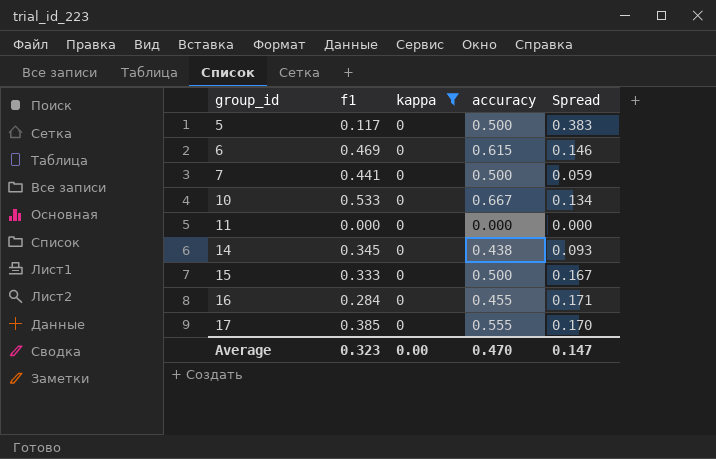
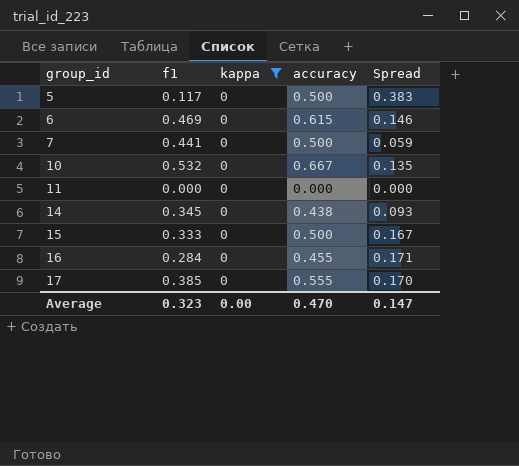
10 | f1: 0.533 -> 0.532
10 | Spread: 0.134 -> 0.135

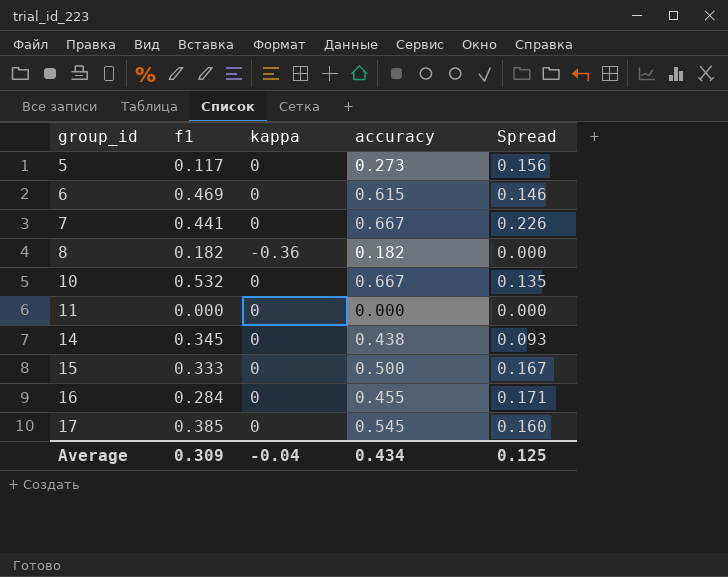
filter: kappa = 0 -> none
5 | accuracy: 0.500 -> 0.273
5 | Spread: 0.383 -> 0.156
7 | accuracy: 0.500 -> 0.667
7 | Spread: 0.059 -> 0.226
17 | accuracy: 0.555 -> 0.545
17 | Spread: 0.170 -> 0.160
Average | f1: 0.323 -> 0.309
Average | kappa: 0.00 -> -0.04
Average | accuracy: 0.470 -> 0.434
Average | Spread: 0.147 -> 0.125

